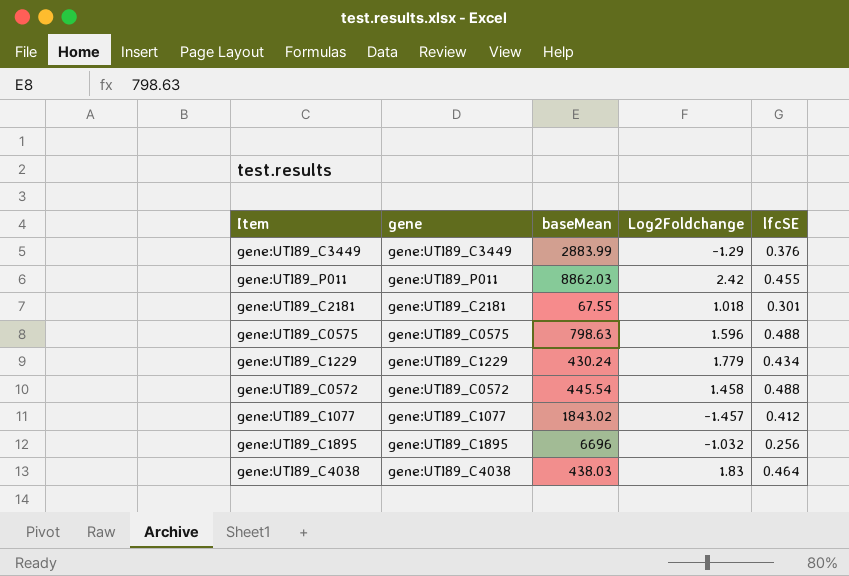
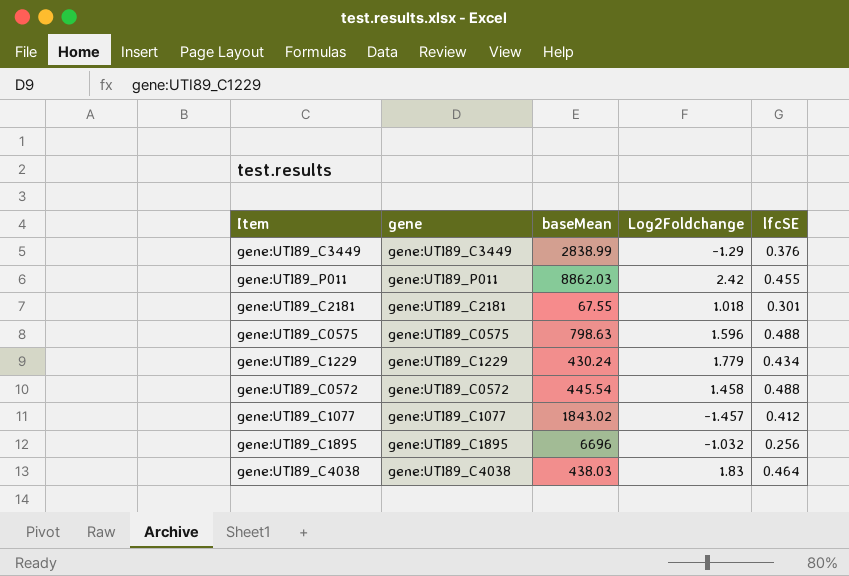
gene:UTI89_C3449 | baseMean: 2883.99 -> 2838.99

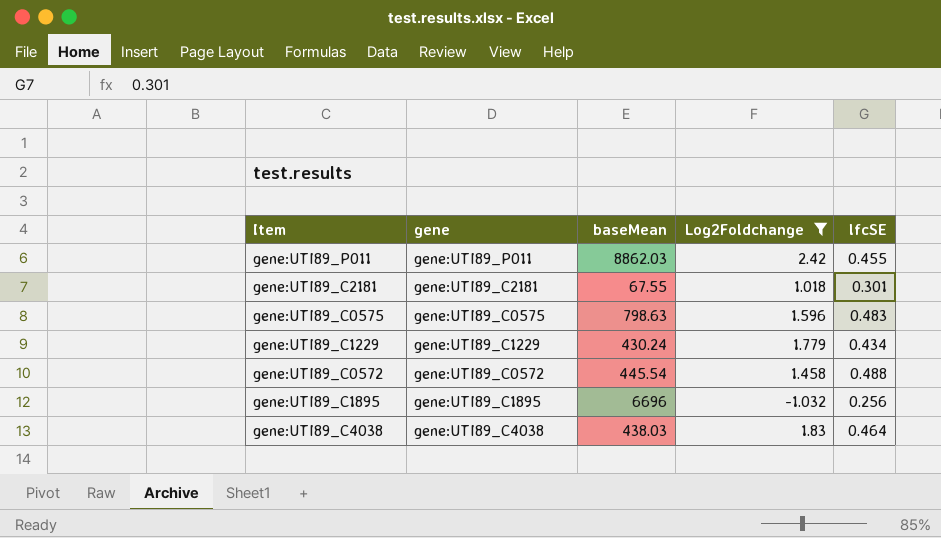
filter: none -> Log2Foldchange >= -1.032
gene:UTI89_C0575 | lfcSE: 0.488 -> 0.483

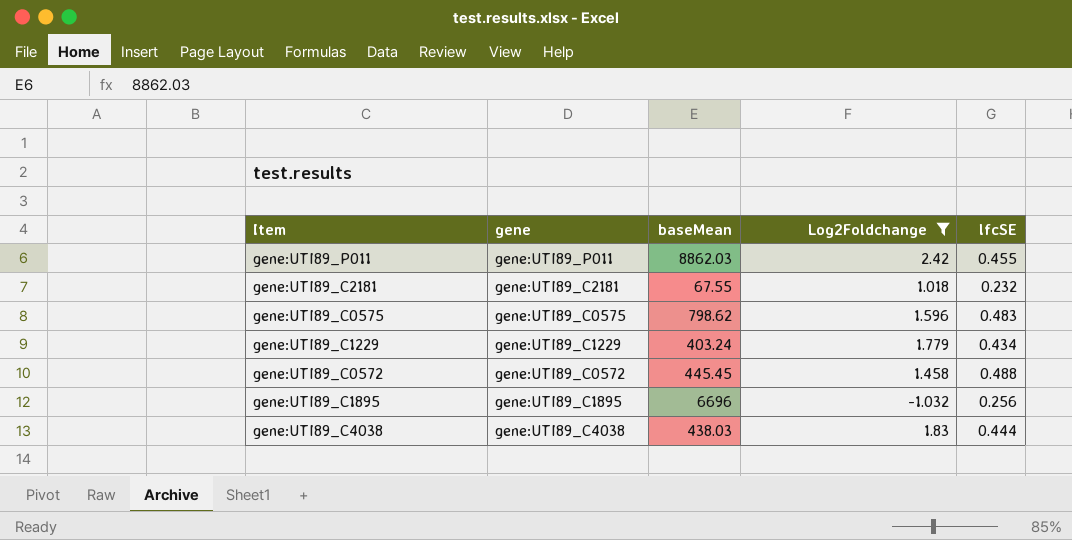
gene:UTI89_C2181 | lfcSE: 0.301 -> 0.232
gene:UTI89_C0575 | baseMean: 798.63 -> 798.62
gene:UTI89_C1229 | baseMean: 430.24 -> 403.24
gene:UTI89_C0572 | baseMean: 445.54 -> 445.45
gene:UTI89_C4038 | lfcSE: 0.464 -> 0.444

